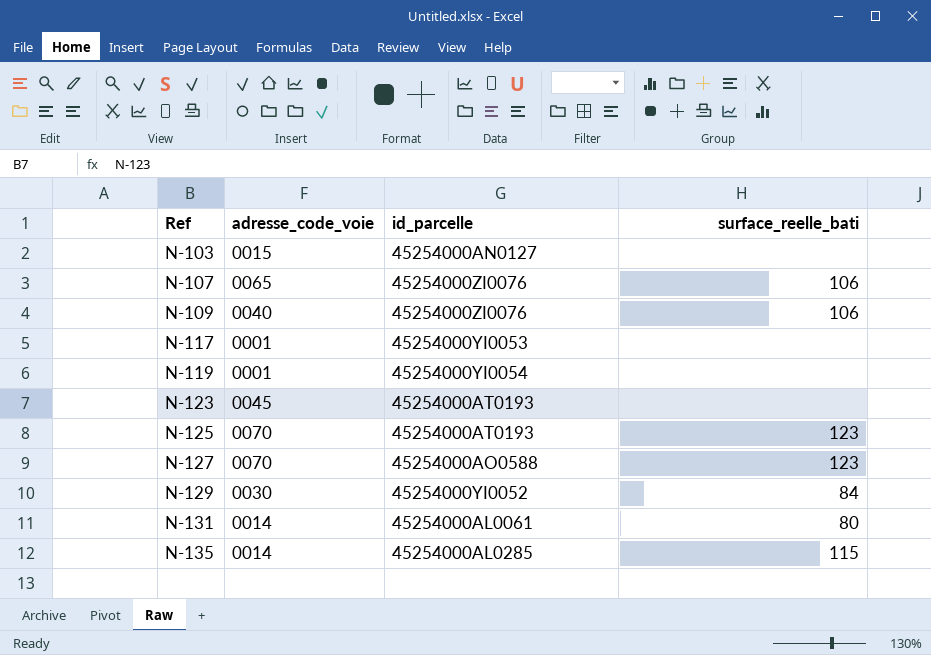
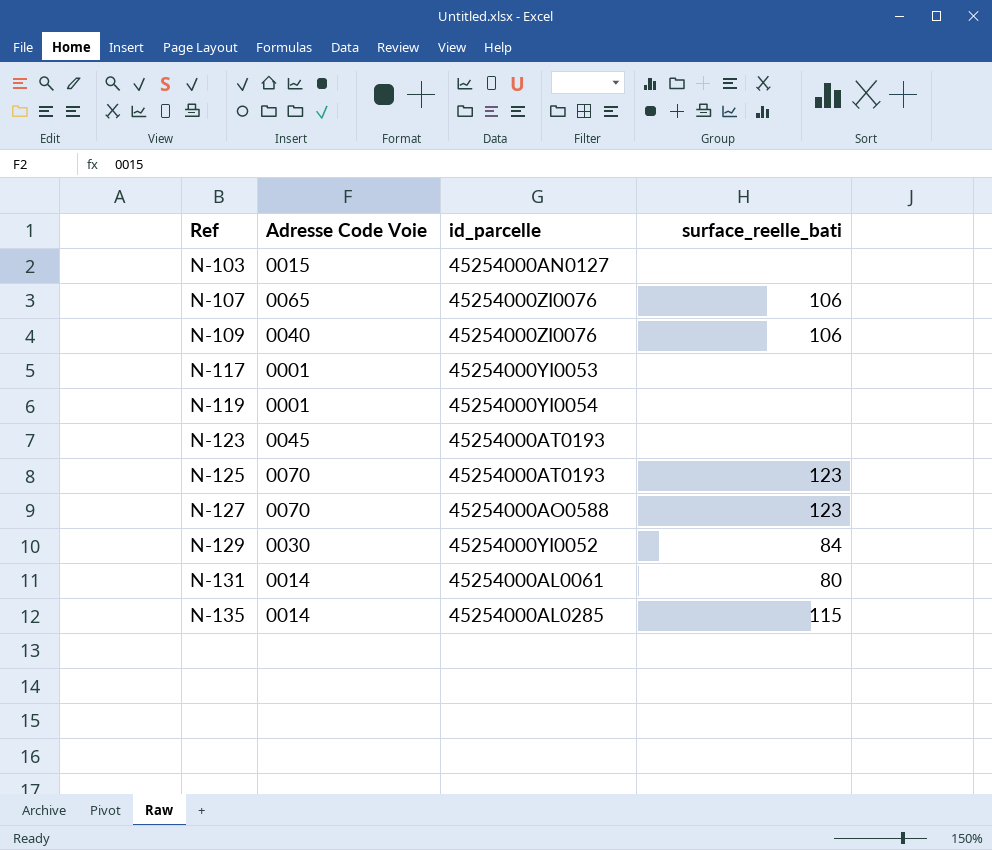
column name: adresse_code_voie -> Adresse Code Voie

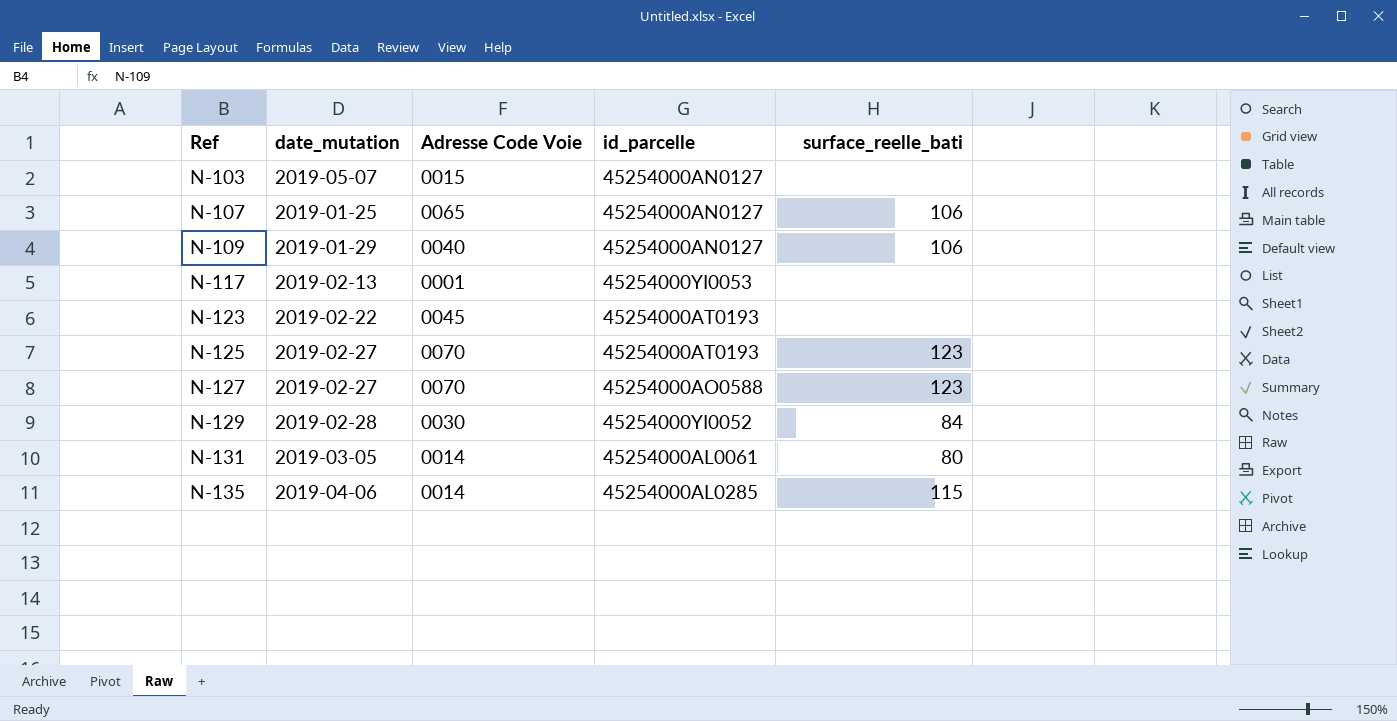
column date_mutation | position: none -> 2
row N-119: 0001 | 45254000YI0054 | none -> none
N-107 | id_parcelle: 45254000ZI0076 -> 45254000AN0127
N-109 | id_parcelle: 45254000ZI0076 -> 45254000AN0127

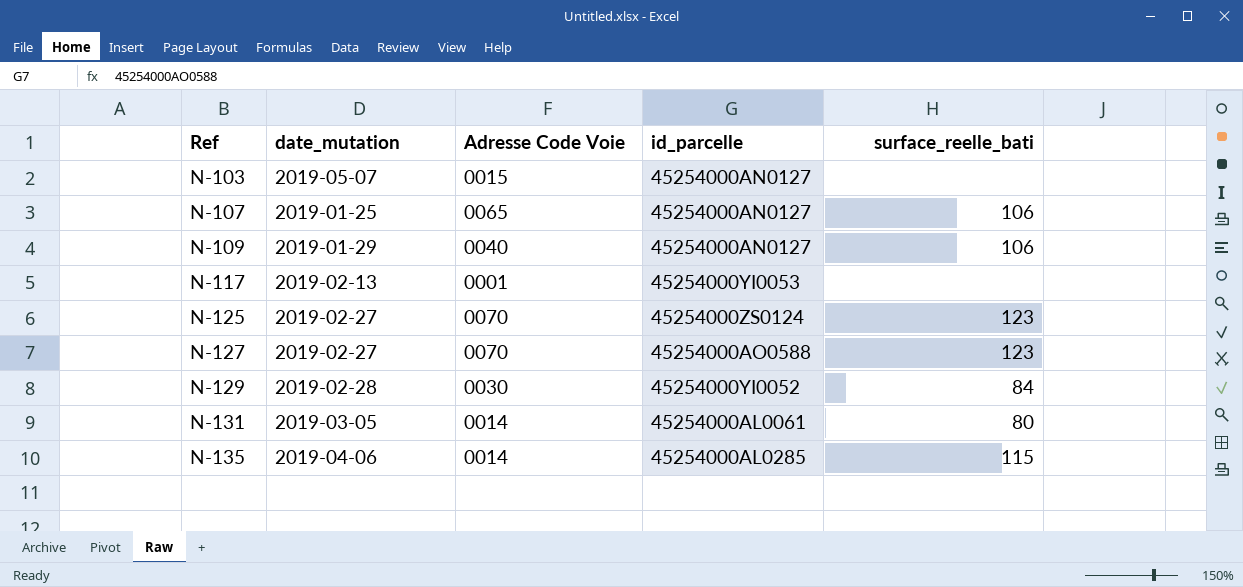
row N-123: 2019-02-22 | 0045 | 45254000AT0193 | none -> none
N-125 | id_parcelle: 45254000AT0193 -> 45254000ZS0124

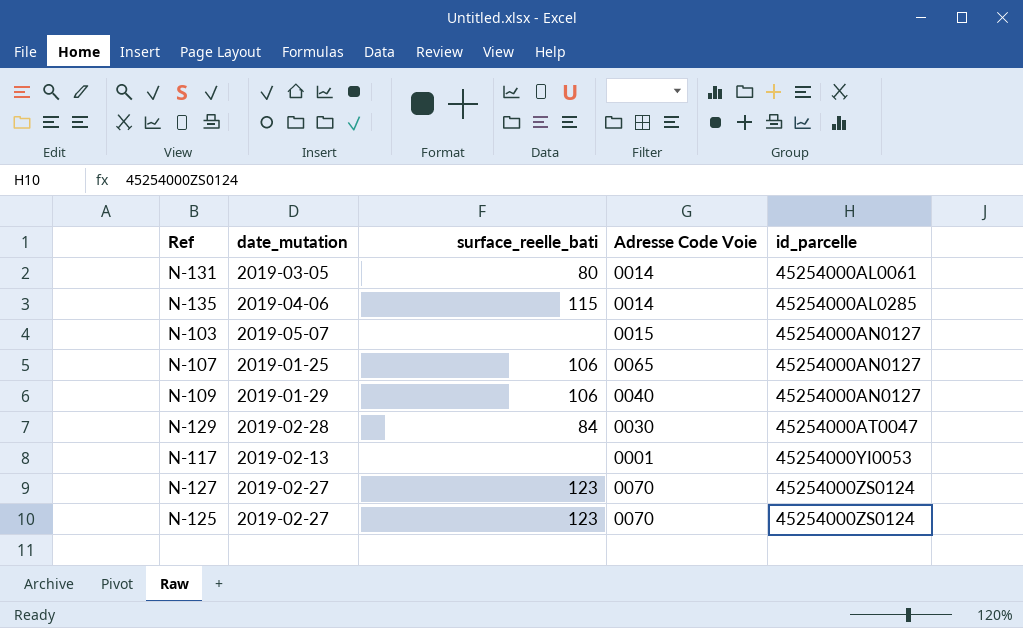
row order: Ref ascending -> id_parcelle ascending
column surface_reelle_bati | position: 5 -> 3
N-129 | id_parcelle: 45254000YI0052 -> 45254000AT0047
N-127 | id_parcelle: 45254000AO0588 -> 45254000ZS0124

